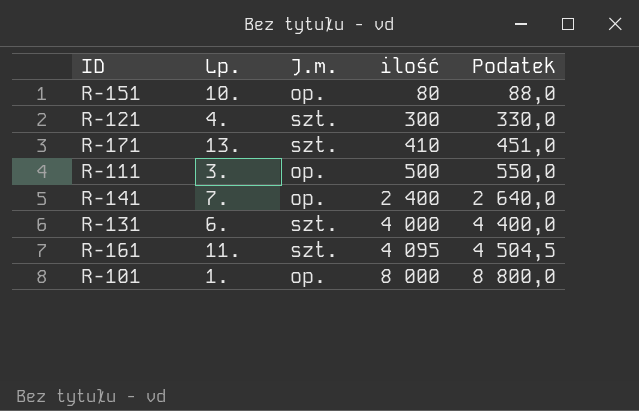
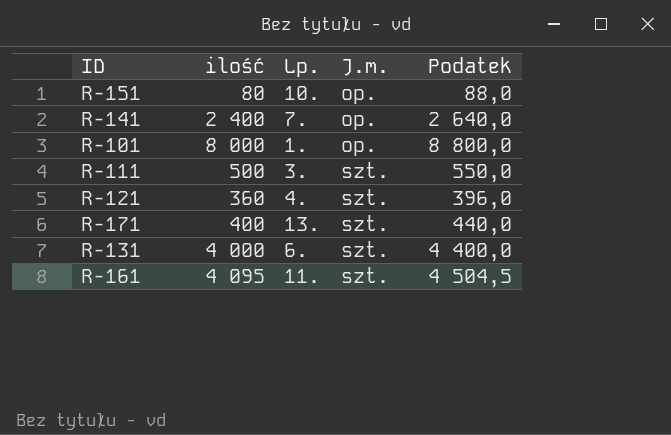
row order: ilość ascending -> J.m. ascending
column ilość | position: 4 -> 2
R-111 | J.m.: op. -> szt.
R-121 | ilość: 300 -> 360
R-121 | Podatek: 330,0 -> 396,0
R-171 | ilość: 410 -> 400
R-171 | Podatek: 451,0 -> 440,0

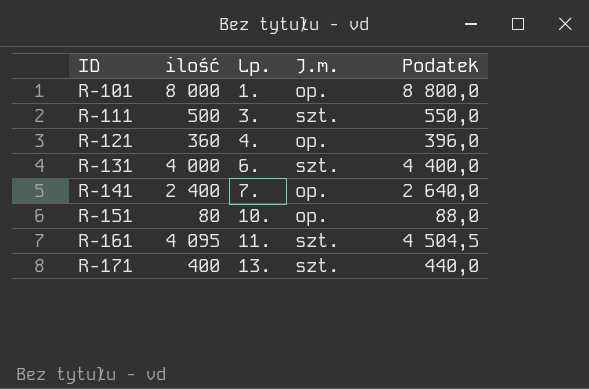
row order: J.m. ascending -> ID ascending
R-121 | J.m.: szt. -> op.

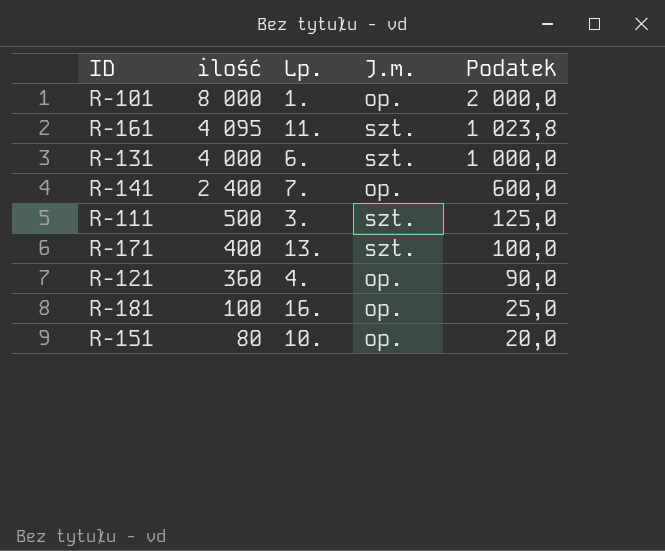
row order: ID ascending -> ilość descending
column Podatek | formula: [ilość] * 1,1 -> [ilość] * 0,25
row R-181: none -> 100 | 16. | op. | 25,0

